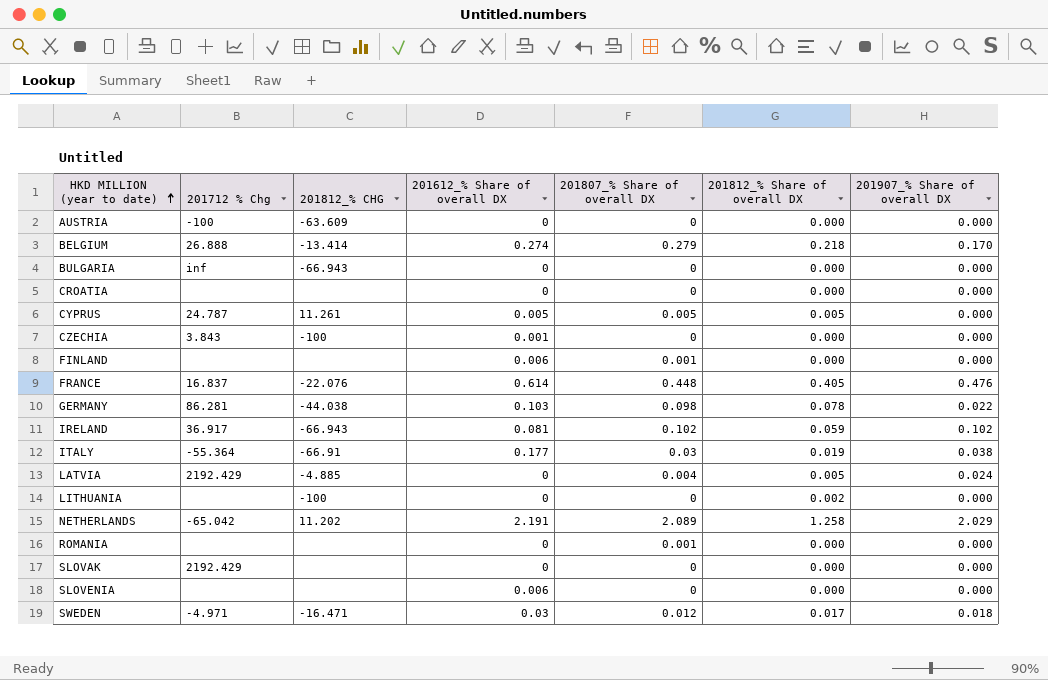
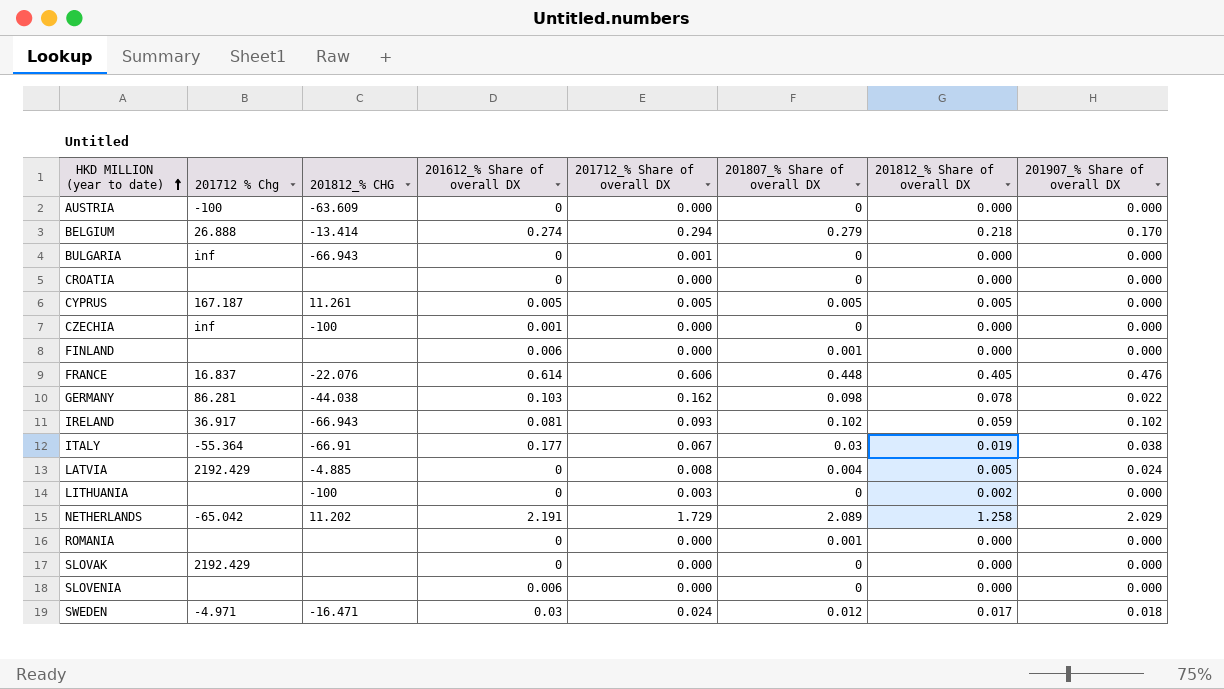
column 201712_% Share of overall DX | position: none -> 5
CYPRUS | 201712 % Chg: 24.787 -> 167.187
CZECHIA | 201712 % Chg: 3.843 -> inf

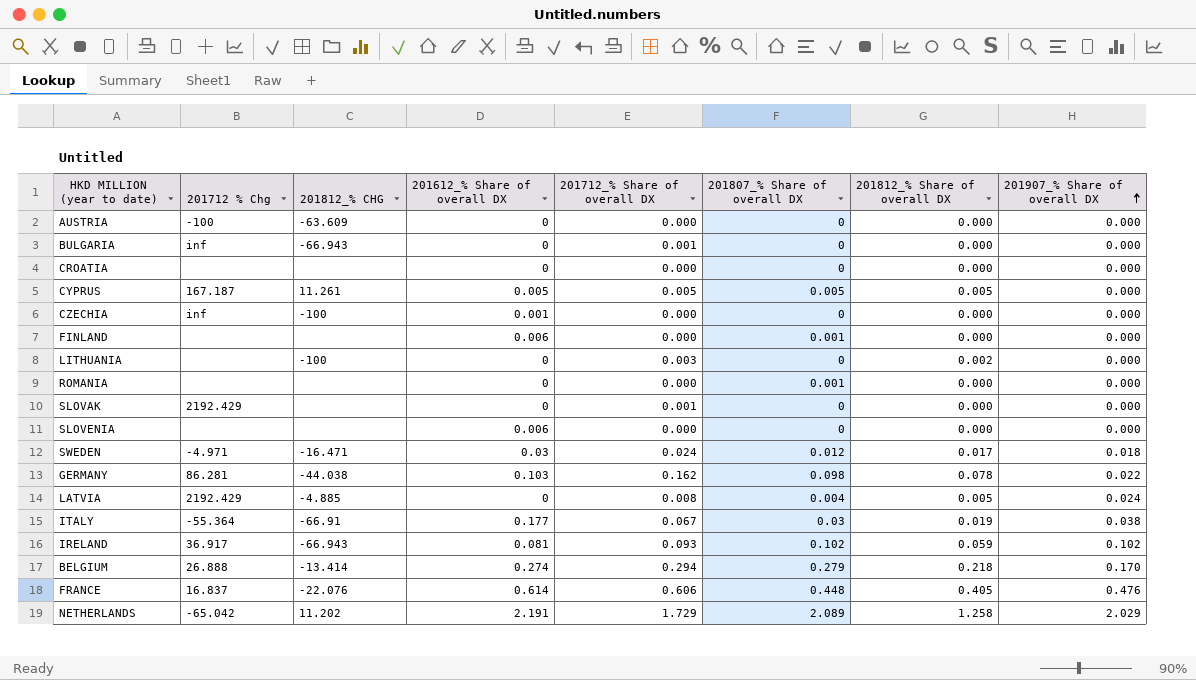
row order: HKD MILLION (year to date) ascending -> 201907_% Share of overall DX ascending
SLOVAK | 201712_% Share of overall DX: 0.000 -> 0.001

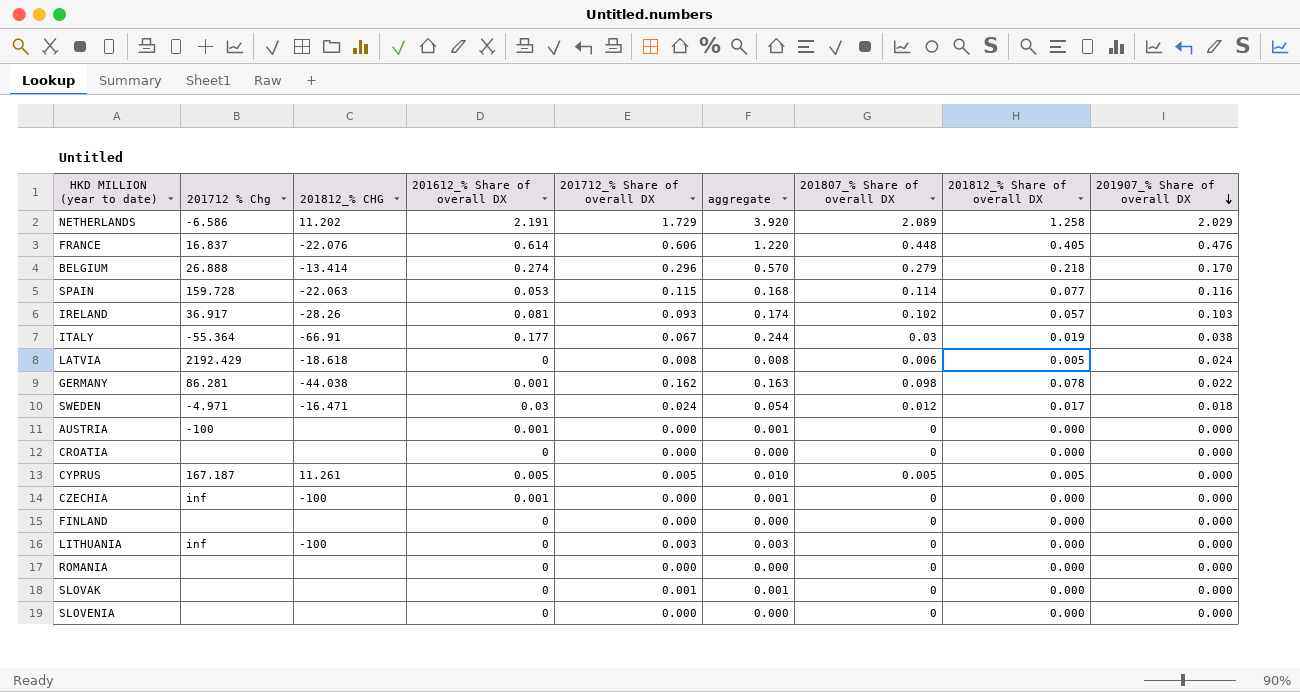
row order: 201907_% Share of overall DX ascending -> 201907_% Share of overall DX descending
column aggregate | formula: none -> [201612_% Share of overall DX] + [201712_% Share of overall DX]
row BULGARIA: inf | -66.943 | 0 | 0.001 | 0 | 0.000 | 0.000 -> none
NETHERLANDS | 201712 % Chg: -65.042 -> -6.586
BELGIUM | 201712_% Share of overall DX: 0.294 -> 0.296
row SPAIN: none -> 159.728 | -22.063 | 0.053 | 0.115 | 0.168 | 0.114 | 0.077 | 0.116
IRELAND | 201812_% CHG: -66.943 -> -28.26
IRELAND | 201812_% Share of overall DX: 0.059 -> 0.057
IRELAND | 201907_% Share of overall DX: 0.102 -> 0.103
LATVIA | 201812_% CHG: -4.885 -> -18.618
LATVIA | 201807_% Share of overall DX: 0.004 -> 0.006
GERMANY | 201612_% Share of overall DX: 0.103 -> 0.001
AUSTRIA | 201812_% CHG: -63.609 -> none
AUSTRIA | 201612_% Share of overall DX: 0 -> 0.001
FINLAND | 201612_% Share of overall DX: 0.006 -> 0
FINLAND | 201807_% Share of overall DX: 0.001 -> 0
LITHUANIA | 201712 % Chg: none -> inf
LITHUANIA | 201812_% Share of overall DX: 0.002 -> 0.000
ROMANIA | 201807_% Share of overall DX: 0.001 -> 0
SLOVAK | 201712 % Chg: 2192.429 -> none
SLOVENIA | 201612_% Share of overall DX: 0.006 -> 0

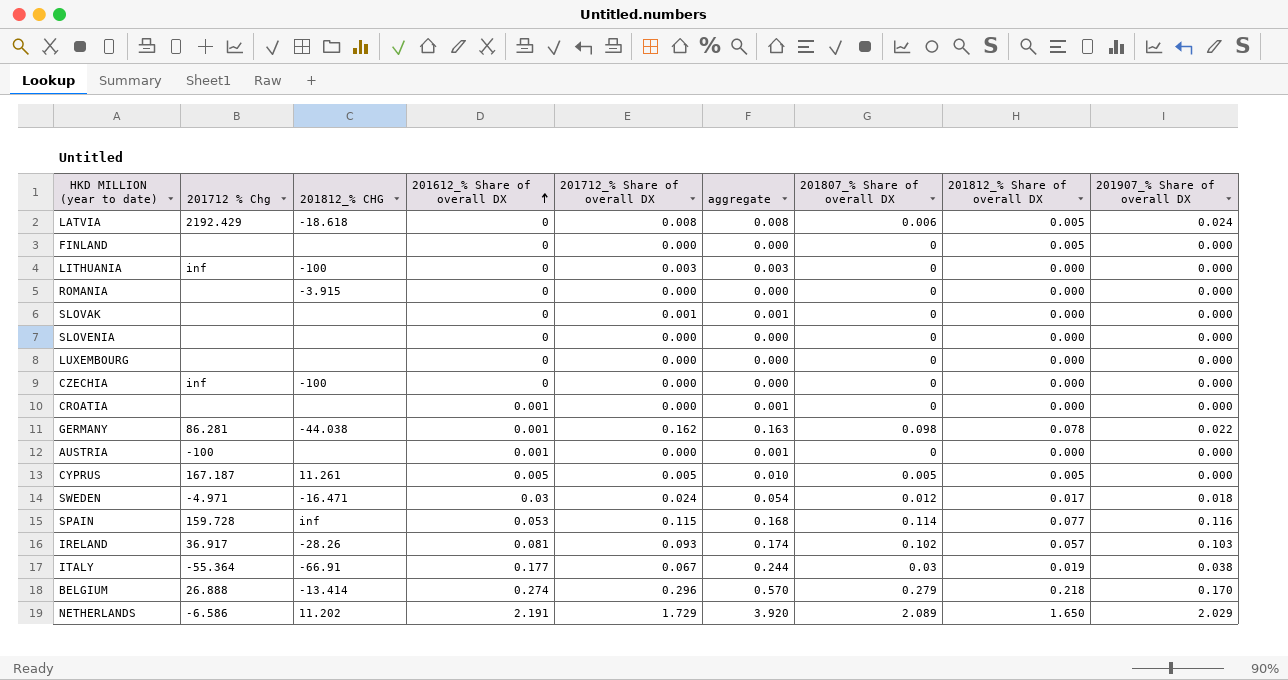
row order: 201907_% Share of overall DX descending -> 201612_% Share of overall DX ascending
row FRANCE: 16.837 | -22.076 | 0.614 | 0.606 | 1.220 | 0.448 | 0.405 | 0.476 -> none
FINLAND | 201812_% Share of overall DX: 0.000 -> 0.005
ROMANIA | 201812_% CHG: none -> -3.915
row LUXEMBOURG: none -> none | none | 0 | 0.000 | 0.000 | 0 | 0.000 | 0.000
CZECHIA | 201612_% Share of overall DX: 0.001 -> 0
CZECHIA | aggregate: 0.001 -> 0.000
CROATIA | 201612_% Share of overall DX: 0 -> 0.001
CROATIA | aggregate: 0.000 -> 0.001
SPAIN | 201812_% CHG: -22.063 -> inf
NETHERLANDS | 201812_% Share of overall DX: 1.258 -> 1.650

